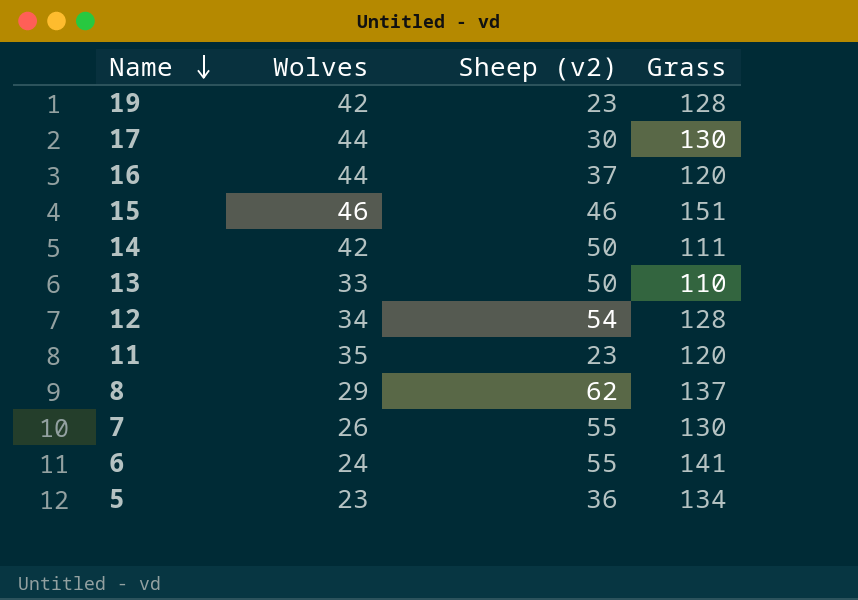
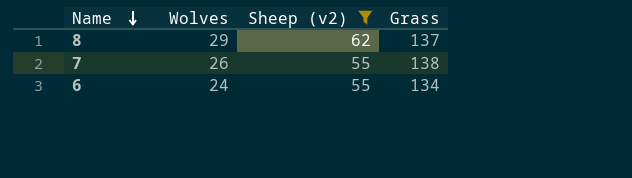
filter: none -> Sheep (v2) >= 55
7 | Grass: 130 -> 138
6 | Grass: 141 -> 134

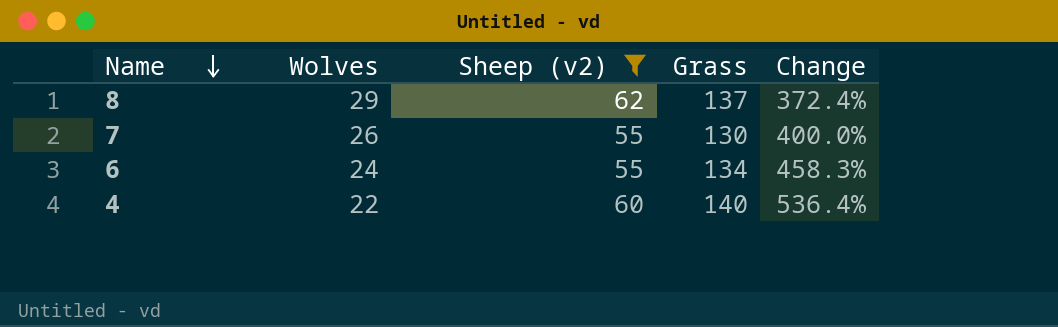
column Change | formula: none -> ([Grass] - [Wolves]) / [Wolves]
7 | Grass: 138 -> 130
row 4: none -> 22 | 60 | 140 | 536.4%

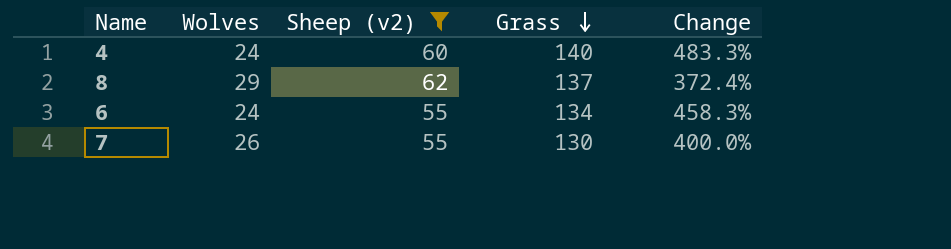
row order: Name descending -> Grass descending
4 | Wolves: 22 -> 24
4 | Change: 536.4% -> 483.3%

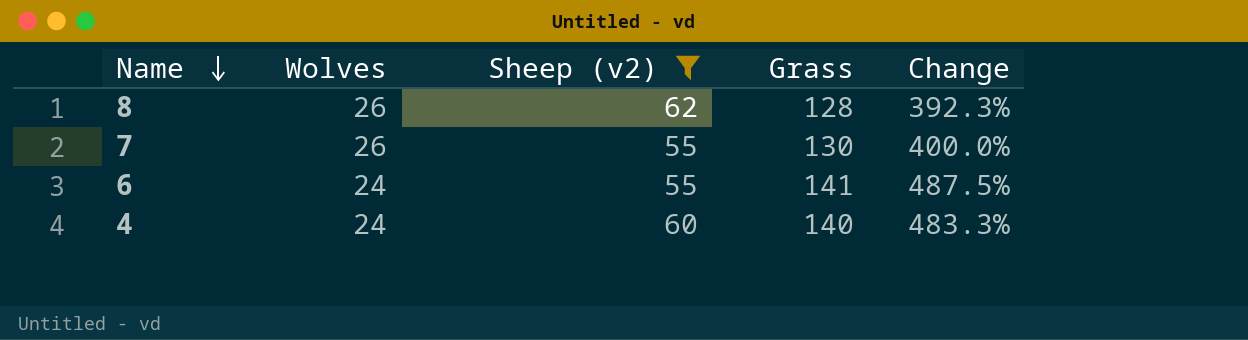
row order: Grass descending -> Name descending
8 | Wolves: 29 -> 26
8 | Grass: 137 -> 128
8 | Change: 372.4% -> 392.3%
6 | Grass: 134 -> 141
6 | Change: 458.3% -> 487.5%

